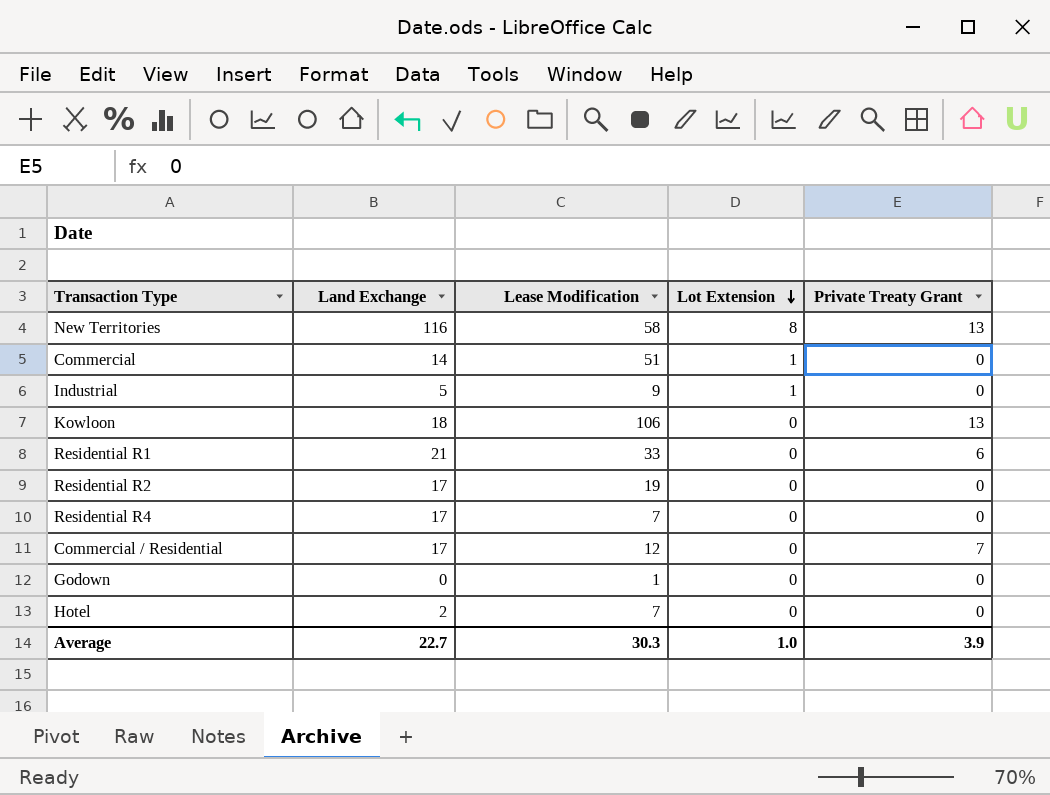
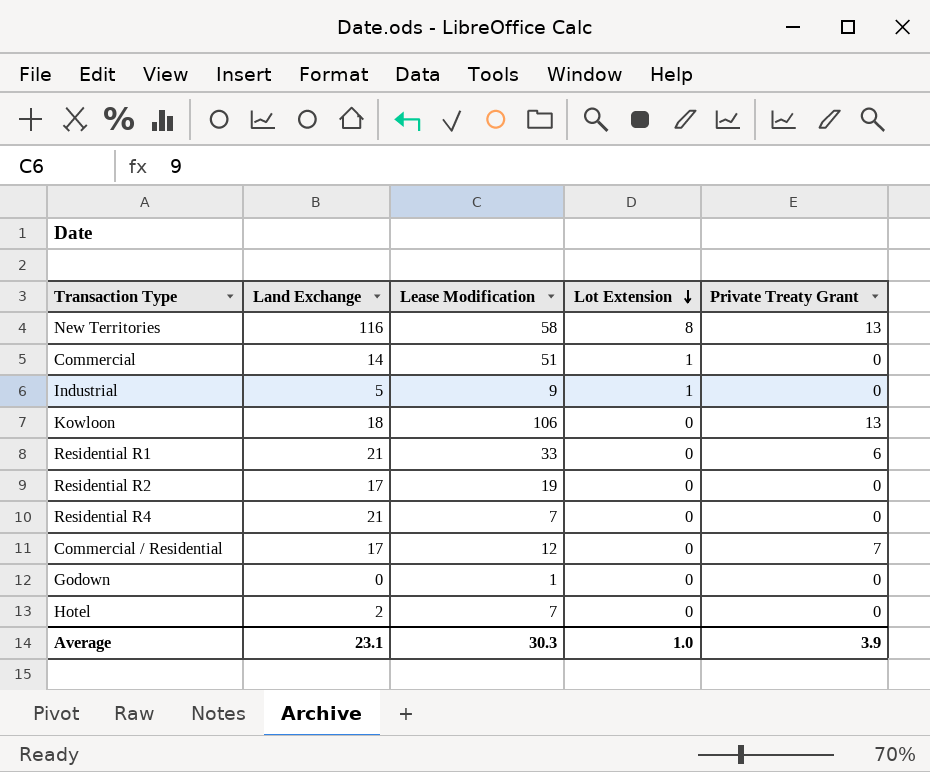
Residential R4 | Land Exchange: 17 -> 21
Average | Land Exchange: 22.7 -> 23.1

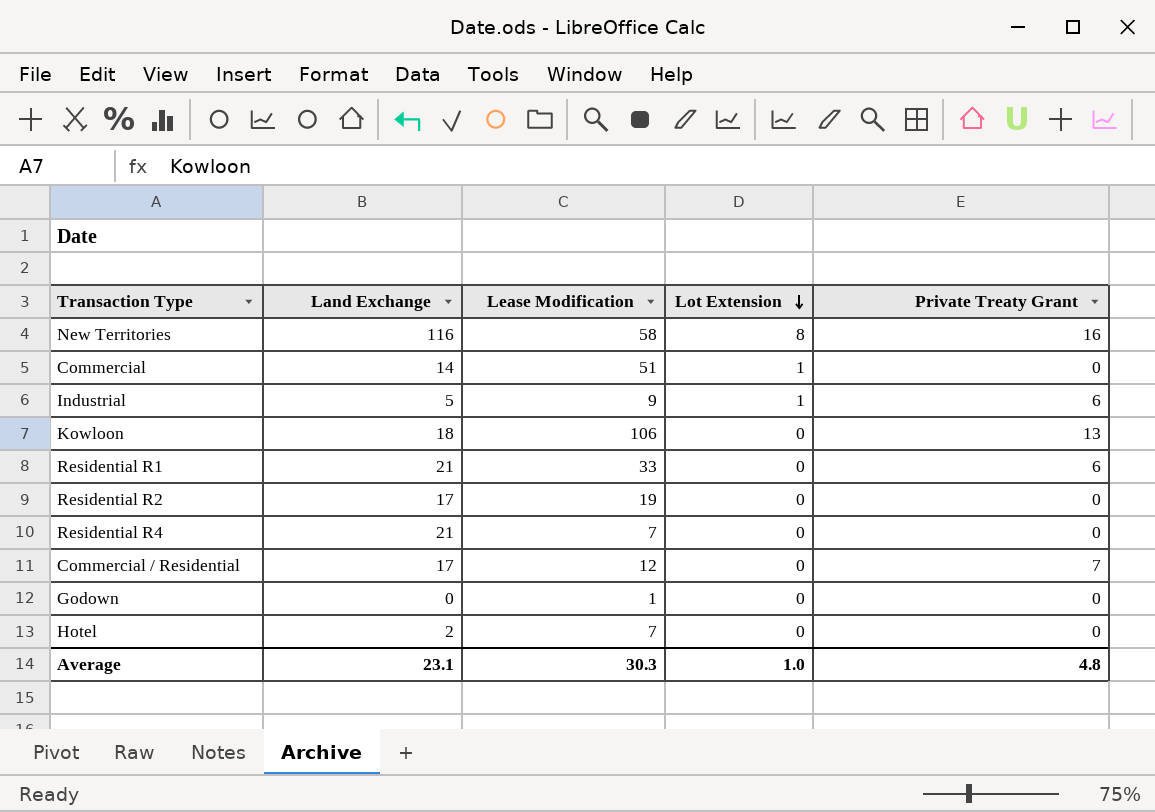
New Territories | Private Treaty Grant: 13 -> 16
Industrial | Private Treaty Grant: 0 -> 6
Average | Private Treaty Grant: 3.9 -> 4.8

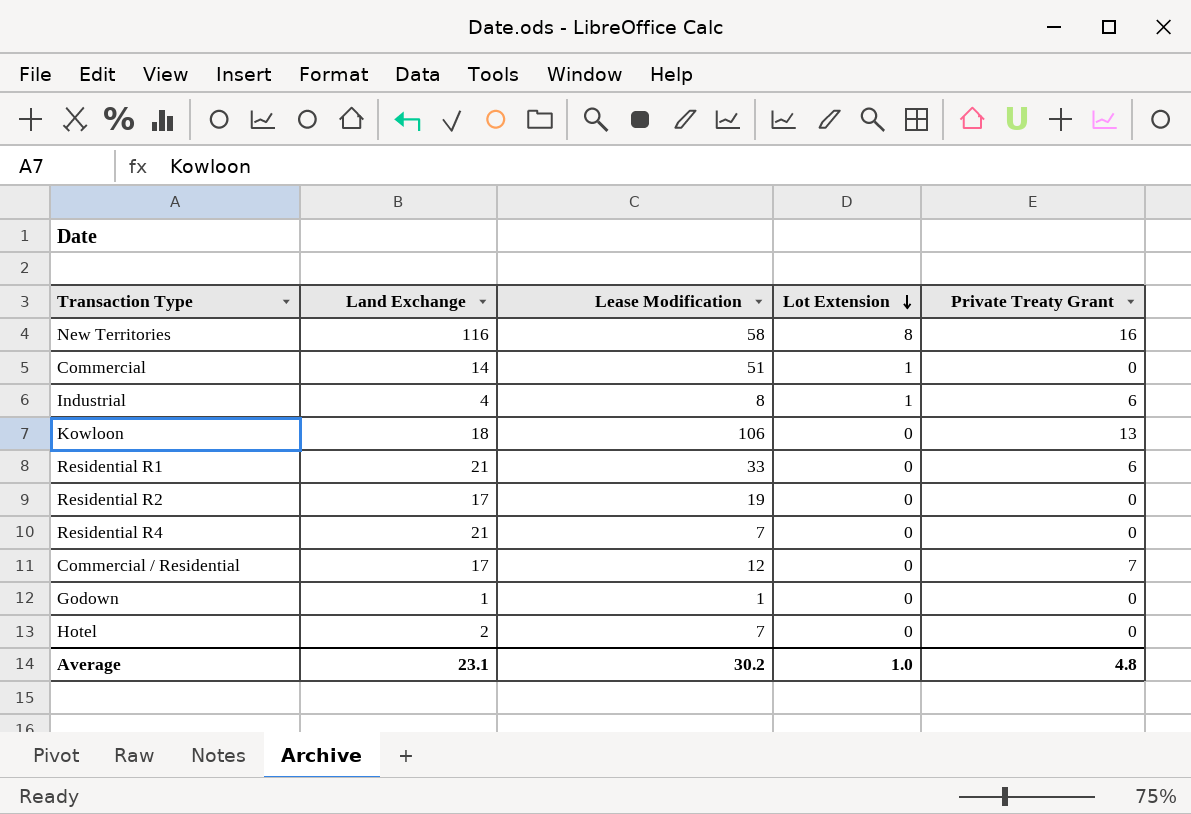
Industrial | Land Exchange: 5 -> 4
Industrial | Lease Modification: 9 -> 8
Godown | Land Exchange: 0 -> 1
Average | Lease Modification: 30.3 -> 30.2

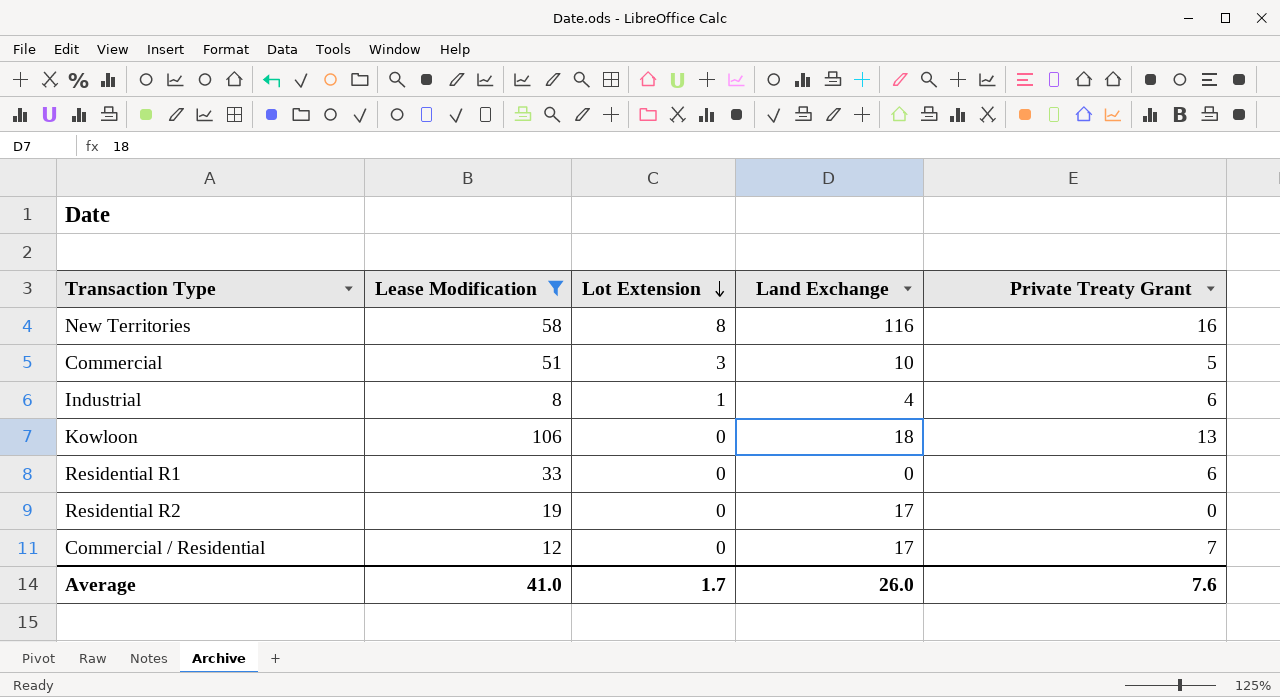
filter: none -> Lease Modification >= 8
column Land Exchange | position: 2 -> 4
Commercial | Lot Extension: 1 -> 3
Commercial | Land Exchange: 14 -> 10
Commercial | Private Treaty Grant: 0 -> 5
Residential R1 | Land Exchange: 21 -> 0
Average | Lease Modification: 30.2 -> 41.0
Average | Lot Extension: 1.0 -> 1.7
Average | Land Exchange: 23.1 -> 26.0
Average | Private Treaty Grant: 4.8 -> 7.6

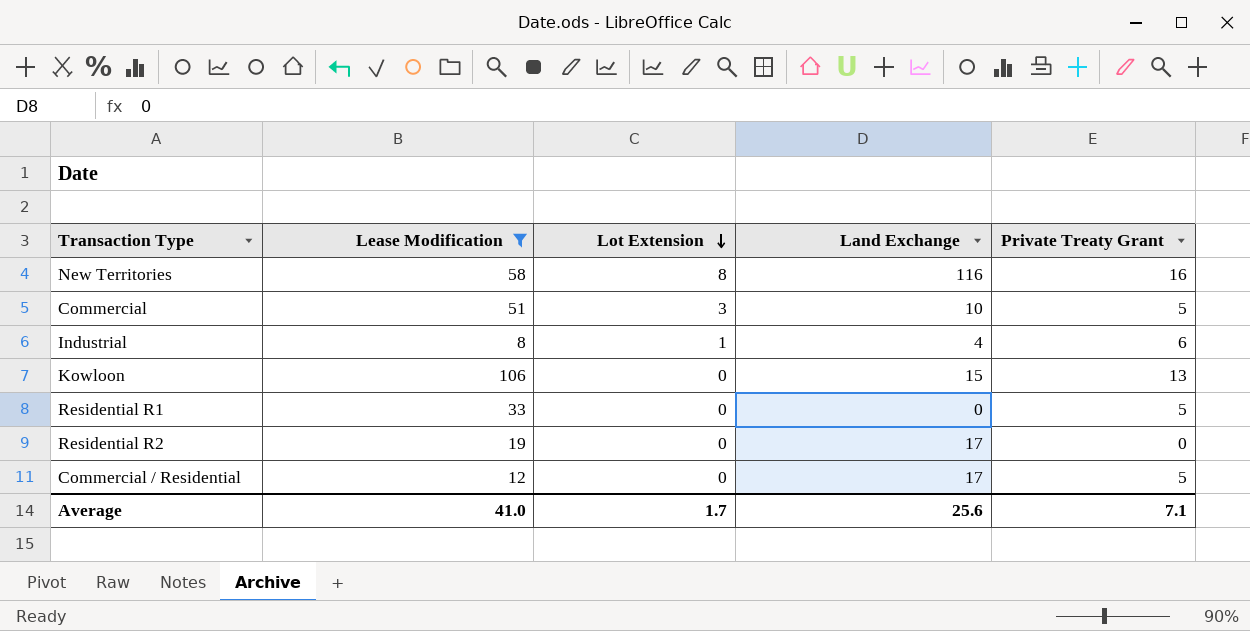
Kowloon | Land Exchange: 18 -> 15
Residential R1 | Private Treaty Grant: 6 -> 5
Commercial / Residential | Private Treaty Grant: 7 -> 5
Average | Land Exchange: 26.0 -> 25.6
Average | Private Treaty Grant: 7.6 -> 7.1

